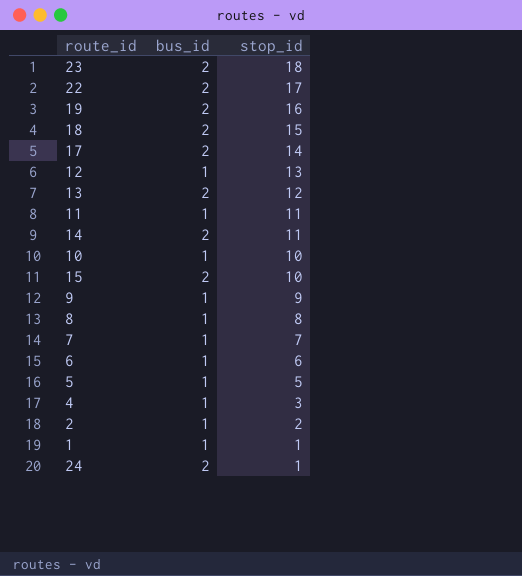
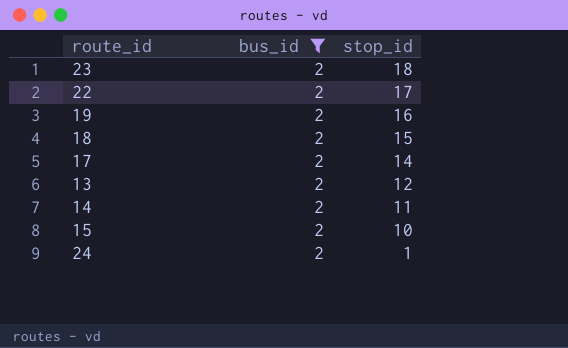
filter: none -> bus_id = 2

